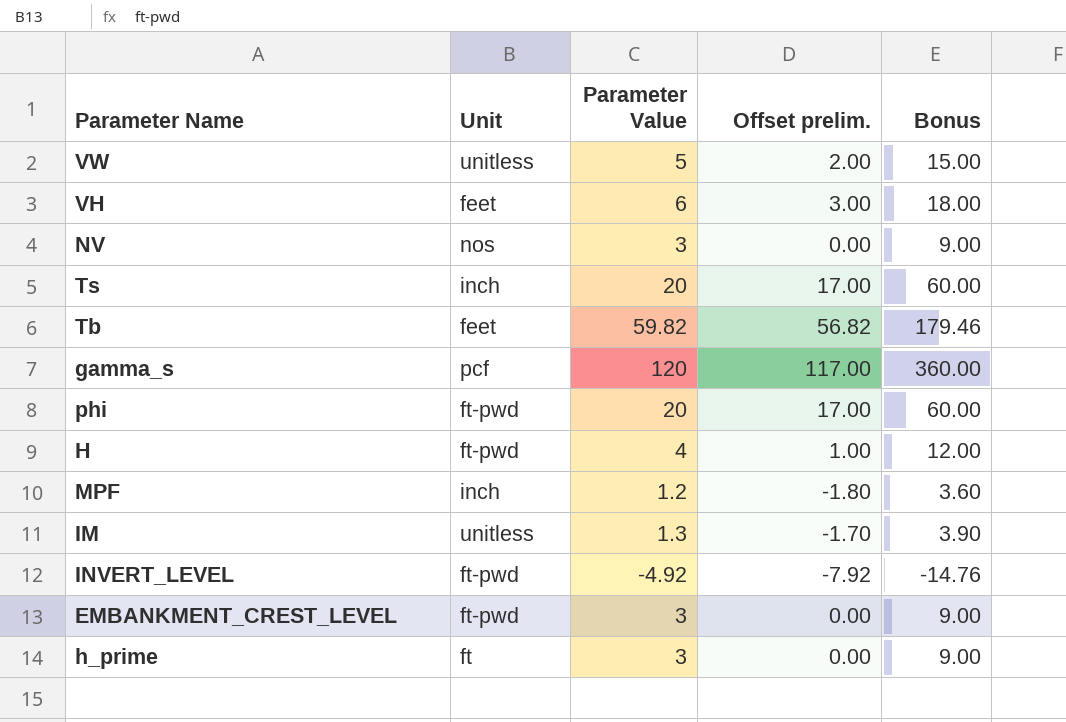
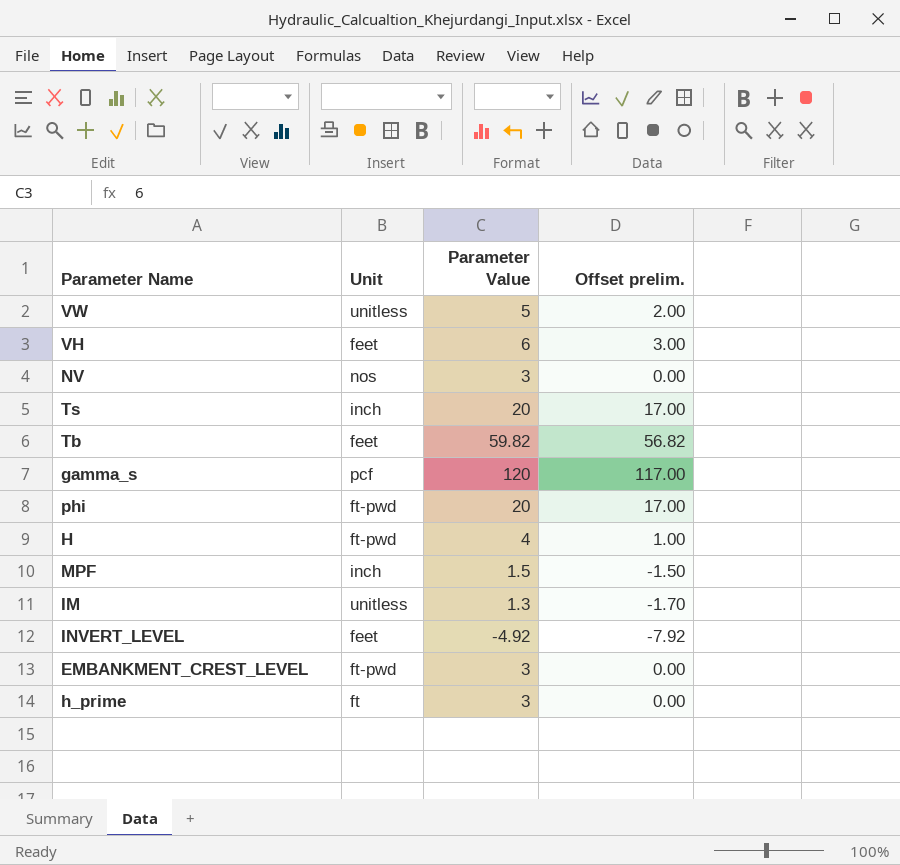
column Bonus | formula: [Parameter Value] * 3 -> none
MPF | Parameter Value: 1.2 -> 1.5
MPF | Offset prelim.: -1.80 -> -1.50
INVERT_LEVEL | Unit: ft-pwd -> feet

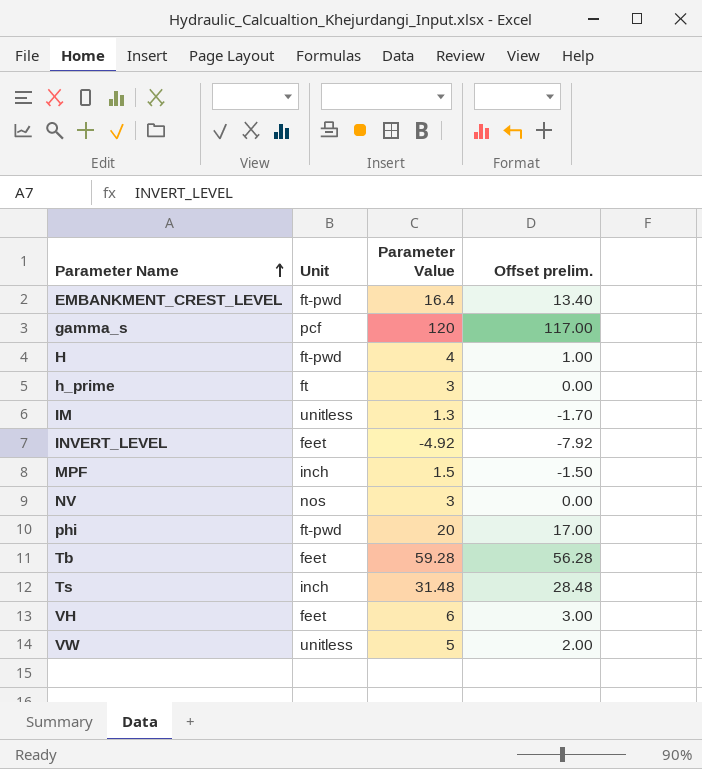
row order: none -> Parameter Name ascending
EMBANKMENT_CREST_LEVEL | Parameter Value: 3 -> 16.4
EMBANKMENT_CREST_LEVEL | Offset prelim.: 0.00 -> 13.40
Tb | Parameter Value: 59.82 -> 59.28
Tb | Offset prelim.: 56.82 -> 56.28
Ts | Parameter Value: 20 -> 31.48
Ts | Offset prelim.: 17.00 -> 28.48

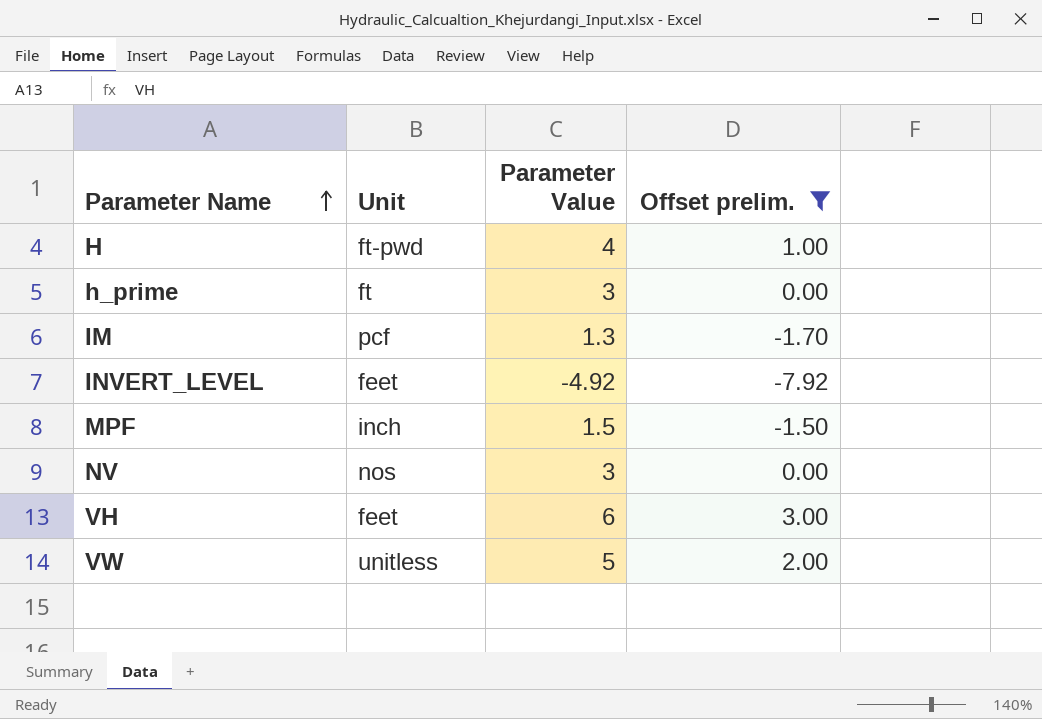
filter: none -> Offset prelim. <= 3.00
IM | Unit: unitless -> pcf

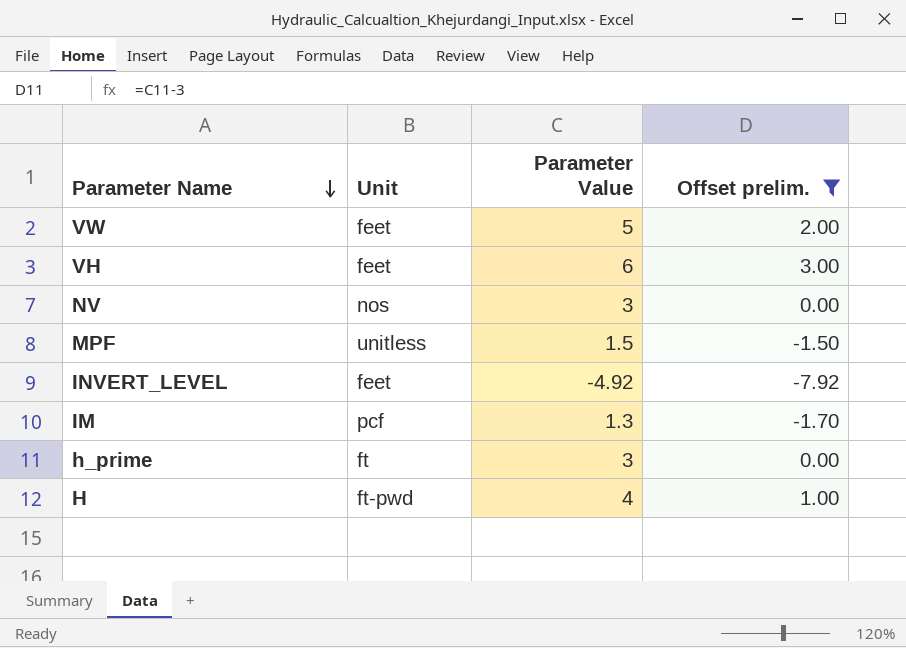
row order: Parameter Name ascending -> Parameter Name descending
VW | Unit: unitless -> feet
MPF | Unit: inch -> unitless

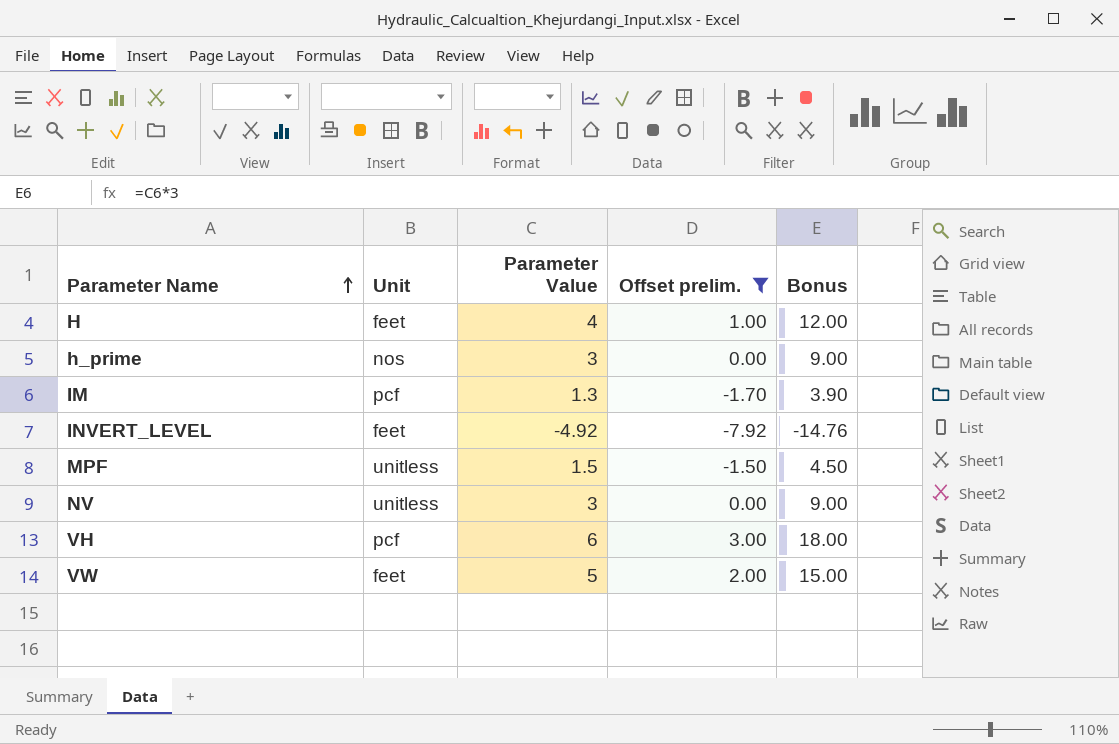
row order: Parameter Name descending -> Parameter Name ascending
column Bonus | formula: none -> [Parameter Value] * 3
H | Unit: ft-pwd -> feet
h_prime | Unit: ft -> nos
NV | Unit: nos -> unitless
VH | Unit: feet -> pcf

